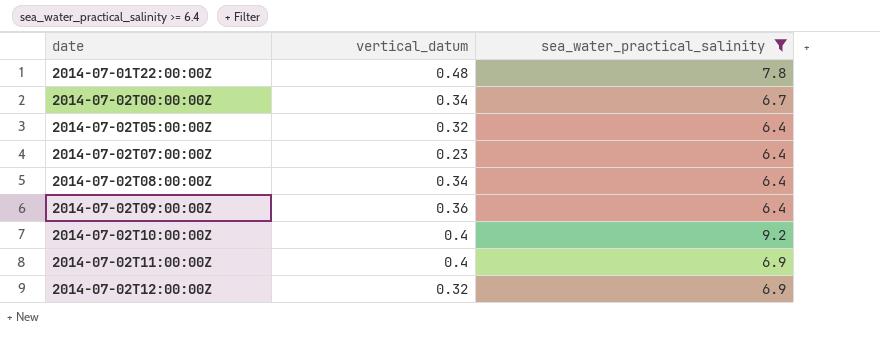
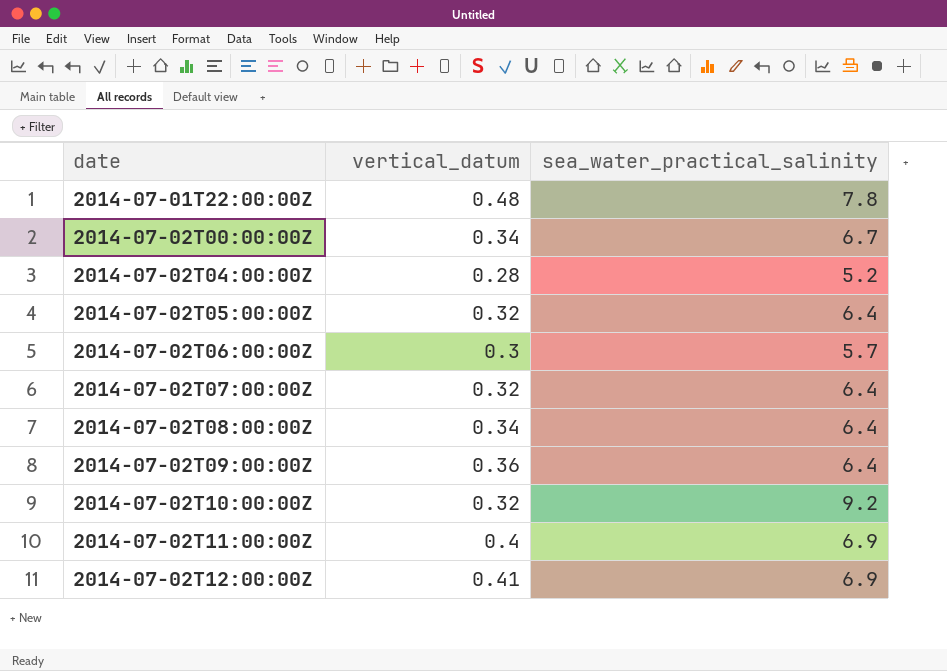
filter: sea_water_practical_salinity >= 6.4 -> none
2014-07-02T07:00:00Z | vertical_datum: 0.23 -> 0.32
2014-07-02T10:00:00Z | vertical_datum: 0.4 -> 0.32
2014-07-02T12:00:00Z | vertical_datum: 0.32 -> 0.41

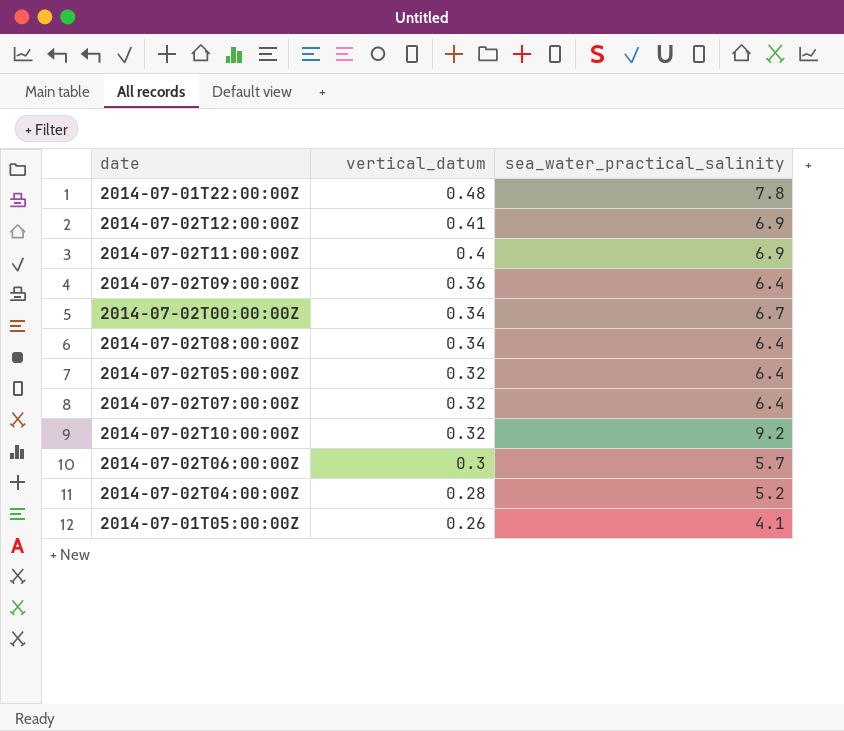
row order: date ascending -> vertical_datum descending
row 2014-07-01T05:00:00Z: none -> 0.26 | 4.1

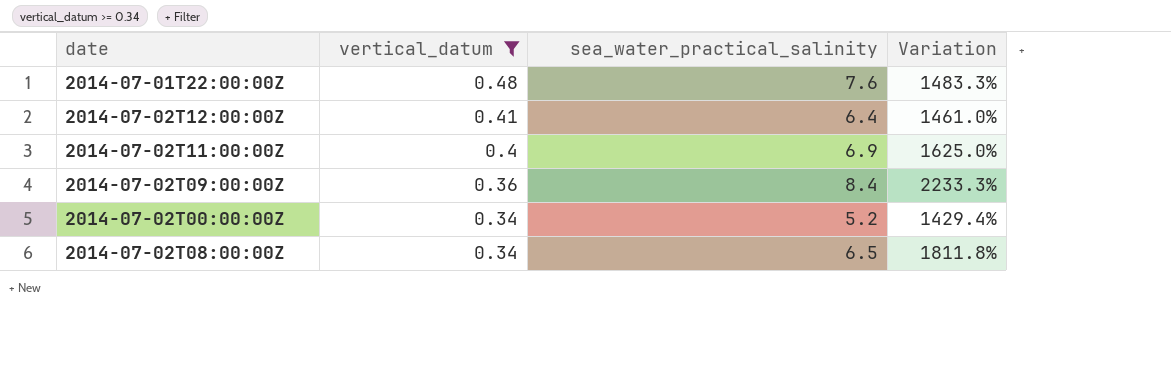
filter: none -> vertical_datum >= 0.34
column Variation | formula: none -> ([sea_water_practical_salinity] - [vertical_datum]) / [vertical_datum]
2014-07-01T22:00:00Z | sea_water_practical_salinity: 7.8 -> 7.6
2014-07-02T12:00:00Z | sea_water_practical_salinity: 6.9 -> 6.4
2014-07-02T09:00:00Z | sea_water_practical_salinity: 6.4 -> 8.4
2014-07-02T00:00:00Z | sea_water_practical_salinity: 6.7 -> 5.2
2014-07-02T08:00:00Z | sea_water_practical_salinity: 6.4 -> 6.5

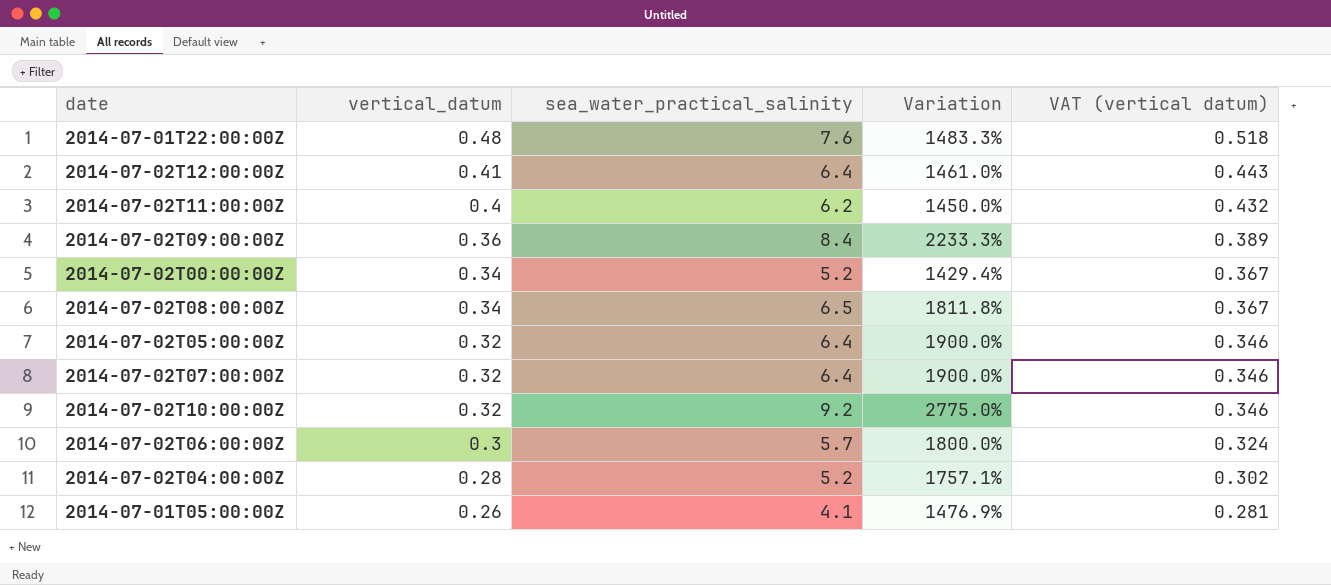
filter: vertical_datum >= 0.34 -> none
column VAT (vertical datum) | formula: none -> [vertical_datum] * 1.08
2014-07-02T11:00:00Z | sea_water_practical_salinity: 6.9 -> 6.2
2014-07-02T11:00:00Z | Variation: 1625.0% -> 1450.0%

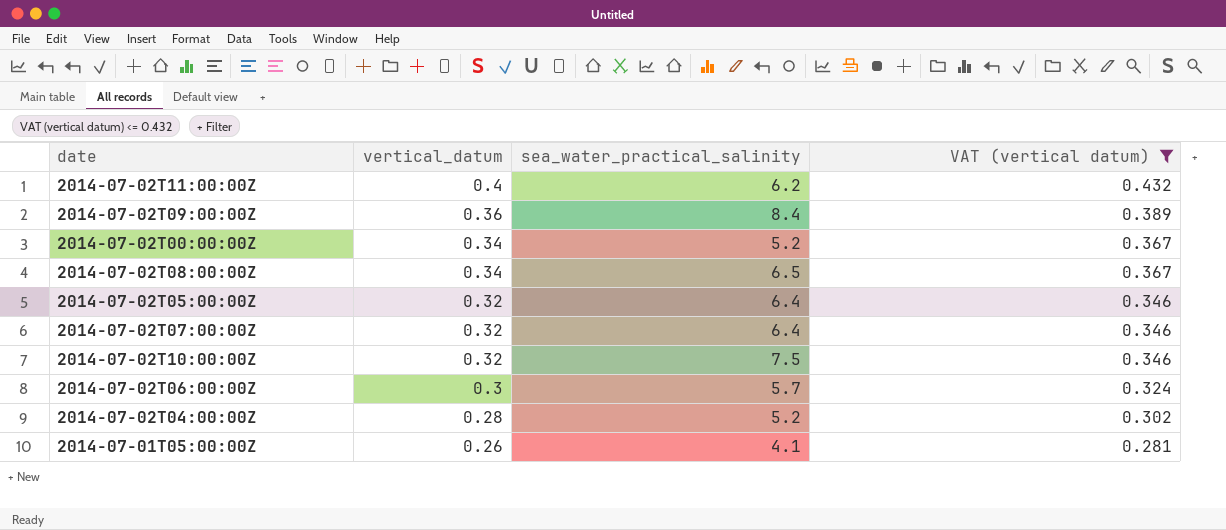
filter: none -> VAT (vertical datum) <= 0.432
column Variation | formula: ([sea_water_practical_salinity] - [vertical_datum]) / [vertical_datum] -> none
2014-07-02T10:00:00Z | sea_water_practical_salinity: 9.2 -> 7.5

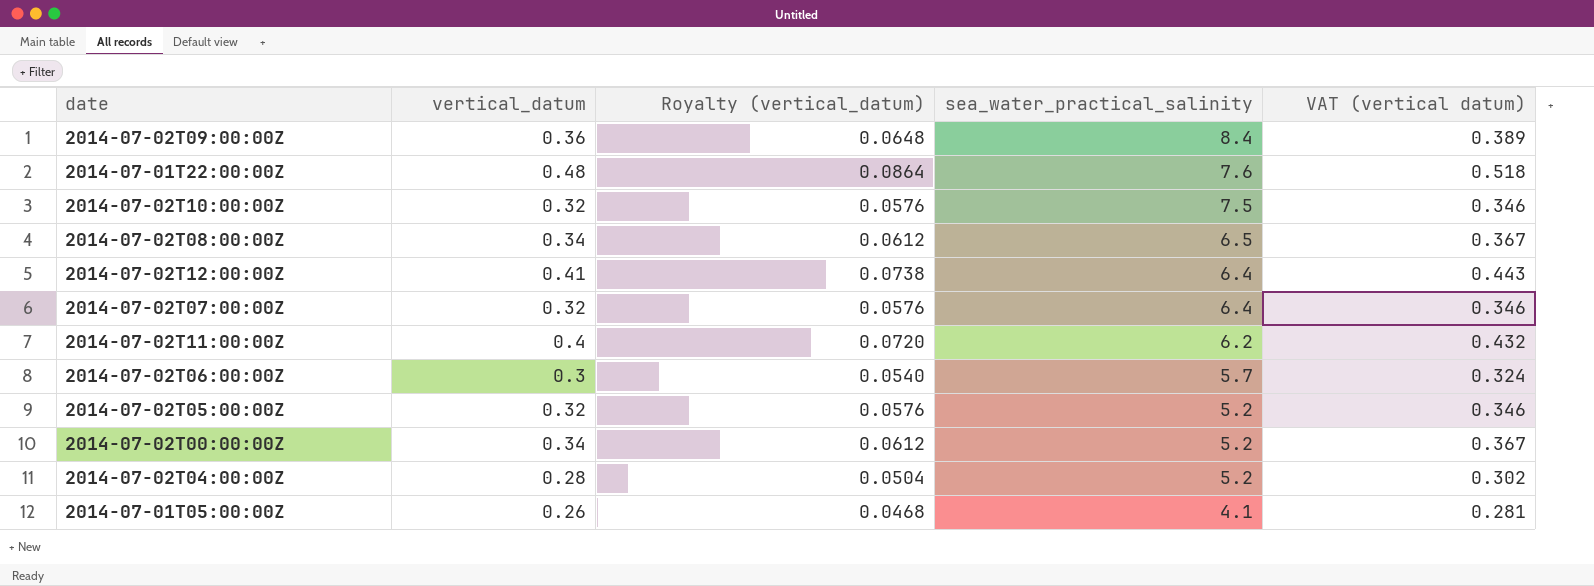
filter: VAT (vertical datum) <= 0.432 -> none
row order: vertical_datum descending -> sea_water_practical_salinity descending
column Royalty (vertical_datum) | formula: none -> [vertical_datum] * 0.18
2014-07-02T05:00:00Z | sea_water_practical_salinity: 6.4 -> 5.2

